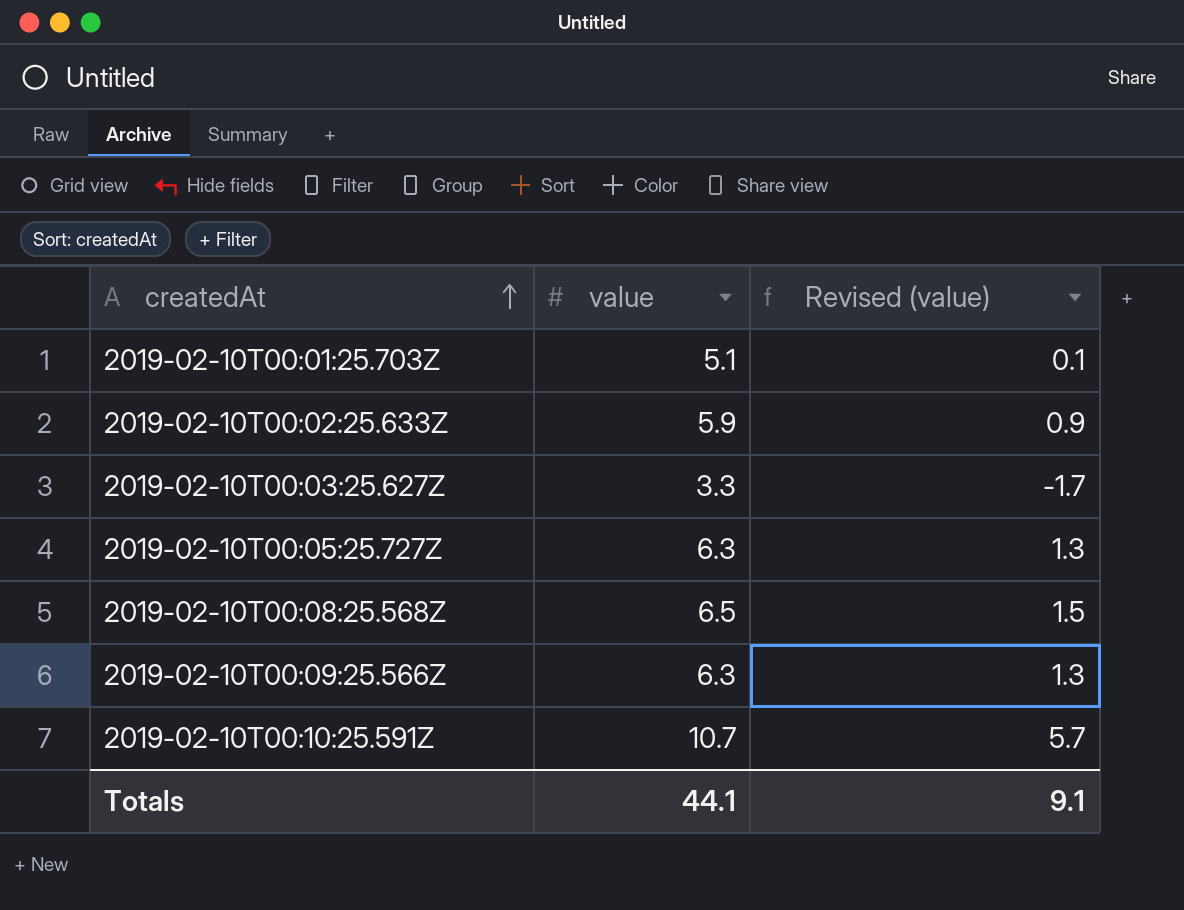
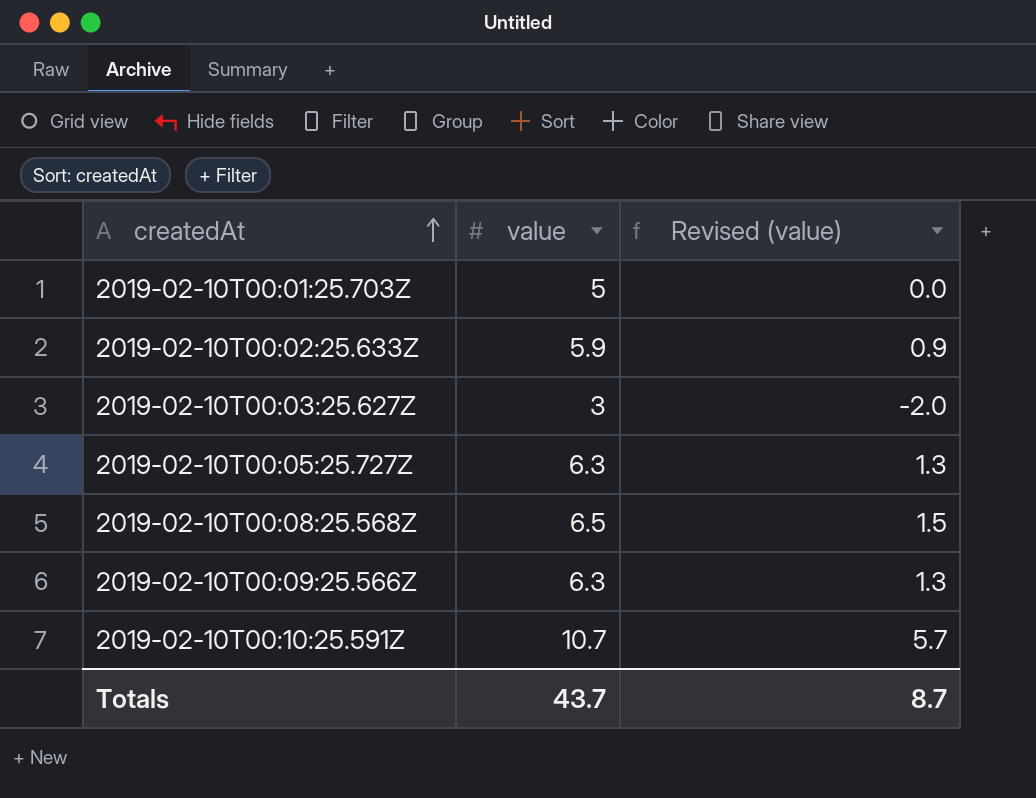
2019-02-10T00:01:25.703Z | value: 5.1 -> 5
2019-02-10T00:01:25.703Z | Revised (value): 0.1 -> 0.0
2019-02-10T00:03:25.627Z | value: 3.3 -> 3
2019-02-10T00:03:25.627Z | Revised (value): -1.7 -> -2.0
Totals | value: 44.1 -> 43.7
Totals | Revised (value): 9.1 -> 8.7

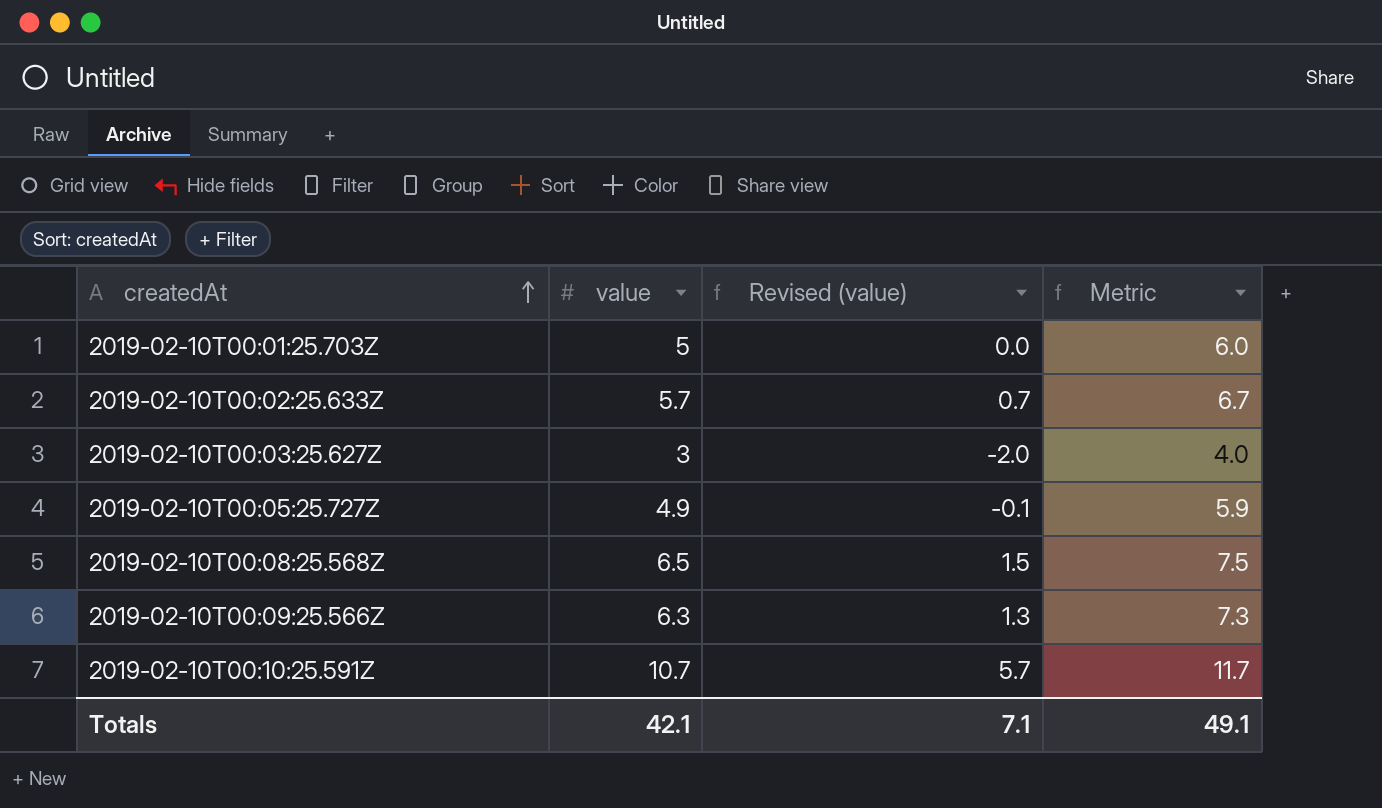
column Metric | formula: none -> [value] + 1
2019-02-10T00:02:25.633Z | value: 5.9 -> 5.7
2019-02-10T00:02:25.633Z | Revised (value): 0.9 -> 0.7
2019-02-10T00:05:25.727Z | value: 6.3 -> 4.9
2019-02-10T00:05:25.727Z | Revised (value): 1.3 -> -0.1
Totals | value: 43.7 -> 42.1
Totals | Revised (value): 8.7 -> 7.1

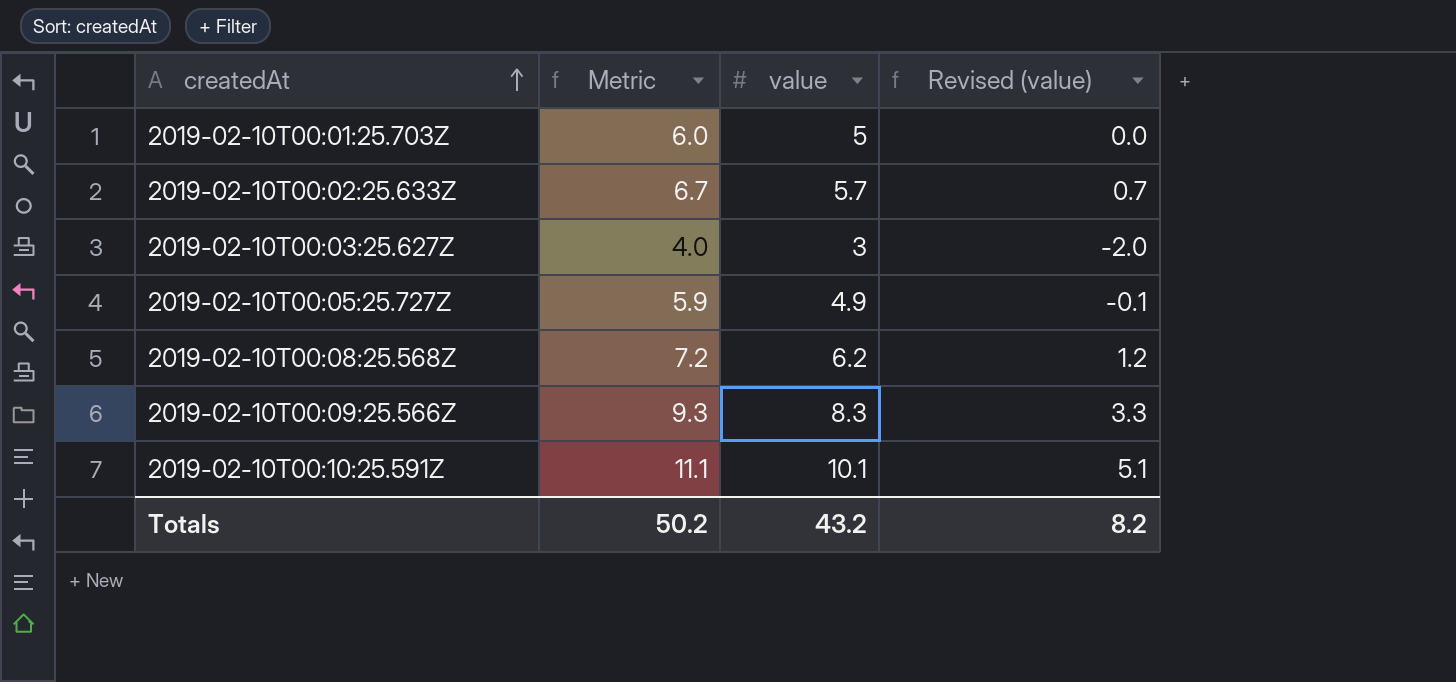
column Metric | position: 4 -> 2
2019-02-10T00:08:25.568Z | Metric: 7.5 -> 7.2
2019-02-10T00:08:25.568Z | value: 6.5 -> 6.2
2019-02-10T00:08:25.568Z | Revised (value): 1.5 -> 1.2
2019-02-10T00:09:25.566Z | Metric: 7.3 -> 9.3
2019-02-10T00:09:25.566Z | value: 6.3 -> 8.3
2019-02-10T00:09:25.566Z | Revised (value): 1.3 -> 3.3
2019-02-10T00:10:25.591Z | Metric: 11.7 -> 11.1
2019-02-10T00:10:25.591Z | value: 10.7 -> 10.1
2019-02-10T00:10:25.591Z | Revised (value): 5.7 -> 5.1
Totals | Metric: 49.1 -> 50.2
Totals | value: 42.1 -> 43.2
Totals | Revised (value): 7.1 -> 8.2

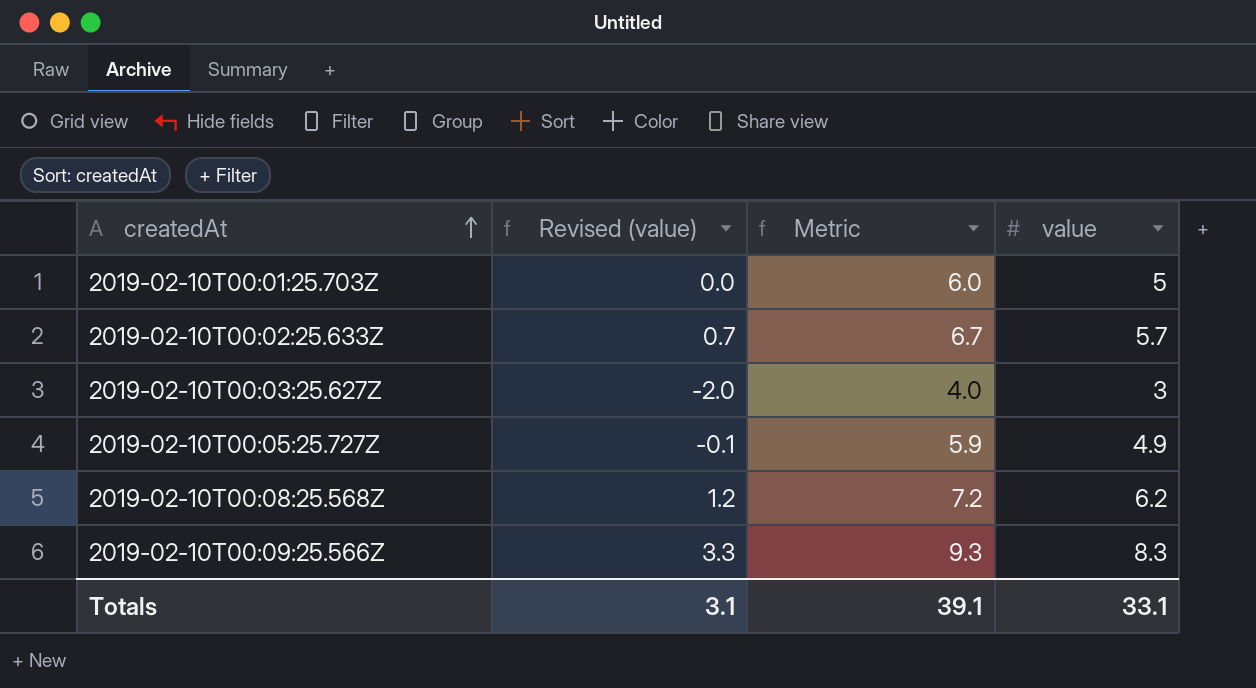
column Revised (value) | position: 4 -> 2
row 2019-02-10T00:10:25.591Z: 11.1 | 10.1 | 5.1 -> none
Totals | Revised (value): 8.2 -> 3.1
Totals | Metric: 50.2 -> 39.1
Totals | value: 43.2 -> 33.1

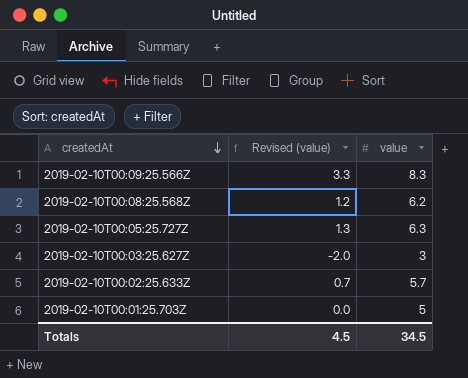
row order: createdAt ascending -> createdAt descending
column Metric | formula: [value] + 1 -> none
2019-02-10T00:05:25.727Z | Revised (value): -0.1 -> 1.3
2019-02-10T00:05:25.727Z | value: 4.9 -> 6.3
Totals | Revised (value): 3.1 -> 4.5
Totals | value: 33.1 -> 34.5

